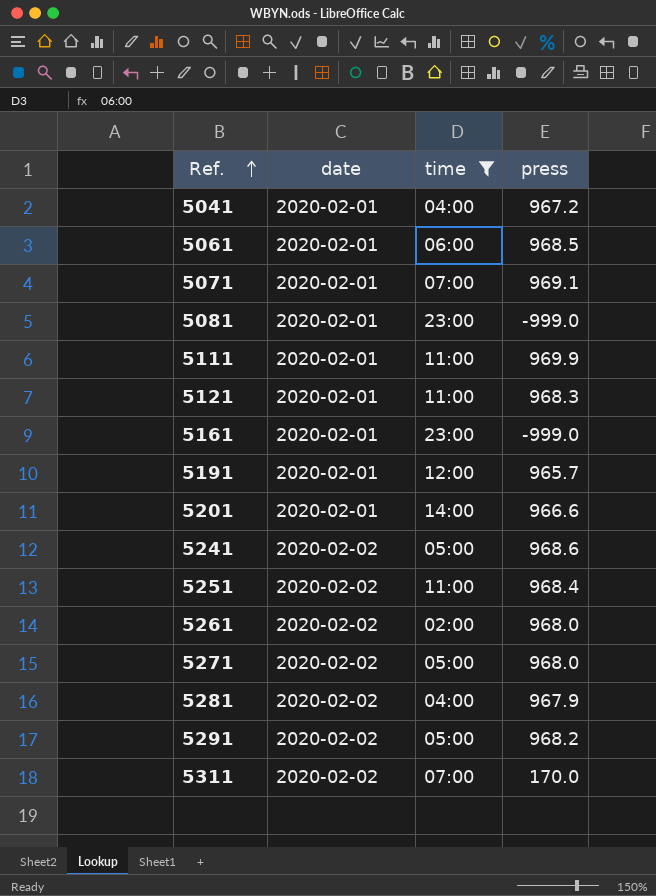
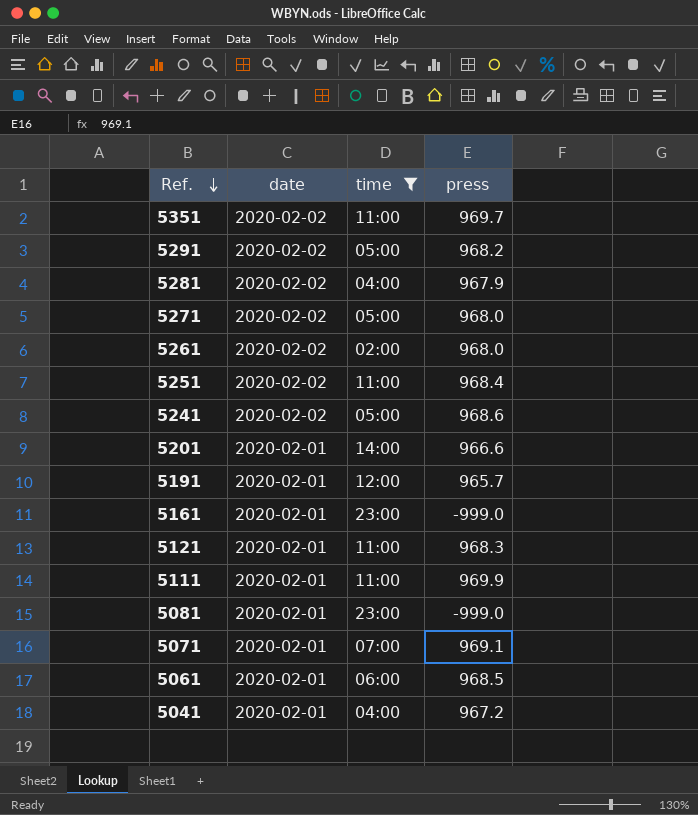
row order: Ref. ascending -> Ref. descending
row 5311: 2020-02-02 | 07:00 | 170.0 -> none
row 5351: none -> 2020-02-02 | 11:00 | 969.7

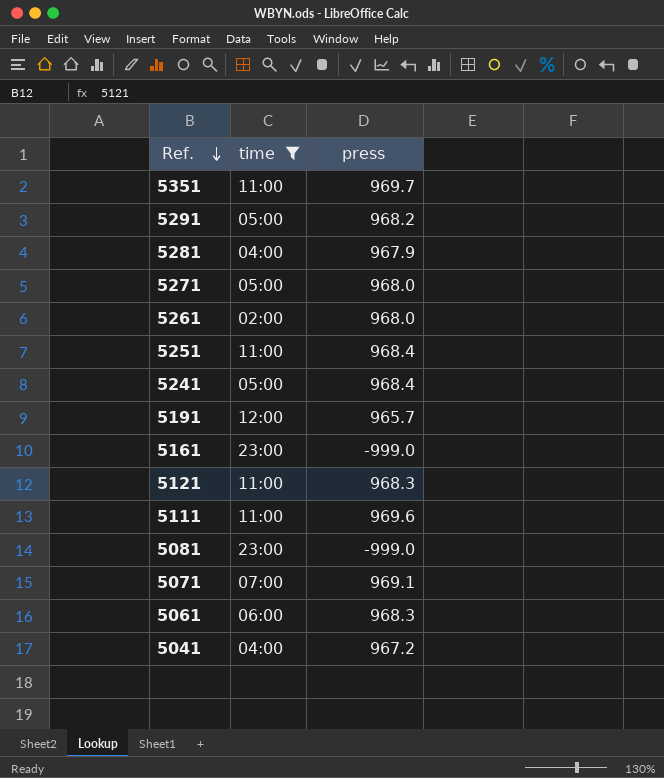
column date | position: 2 -> none
row 5201: 2020-02-01 | 14:00 | 966.6 -> none
5241 | press: 968.6 -> 968.4
5111 | press: 969.9 -> 969.6
5061 | press: 968.5 -> 968.3

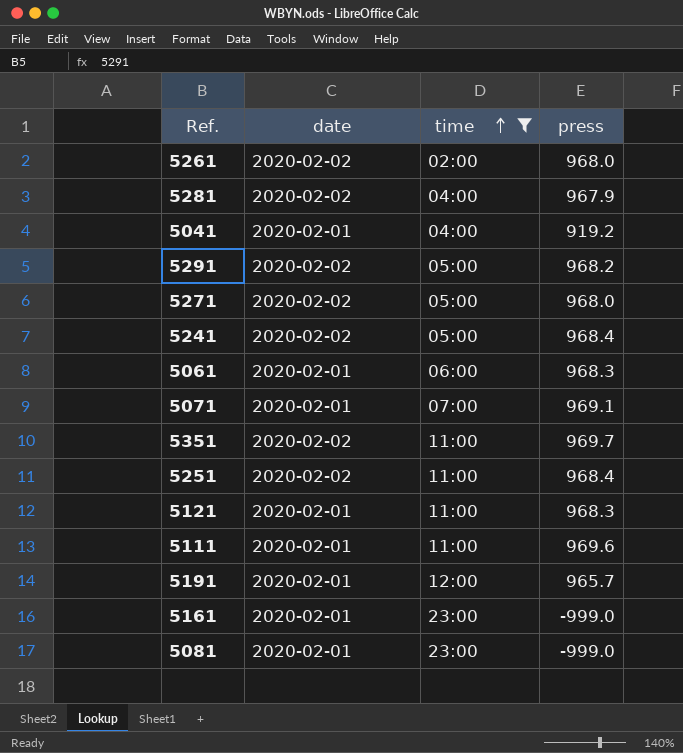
row order: Ref. descending -> time ascending
column date | position: none -> 2
5041 | press: 967.2 -> 919.2

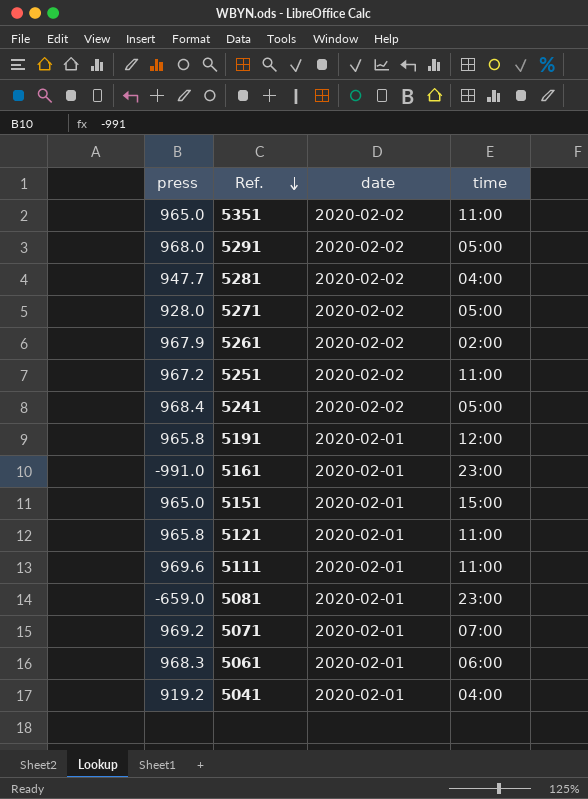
filter: time != 15:00 -> none
row order: time ascending -> Ref. descending
column press | position: 4 -> 1
5351 | press: 969.7 -> 965.0
5291 | press: 968.2 -> 968.0
5281 | press: 967.9 -> 947.7
5271 | press: 968.0 -> 928.0
5261 | press: 968.0 -> 967.9
5251 | press: 968.4 -> 967.2
5191 | press: 965.7 -> 965.8
5161 | press: -999.0 -> -991.0
5121 | press: 968.3 -> 965.8
5081 | press: -999.0 -> -659.0
5071 | press: 969.1 -> 969.2

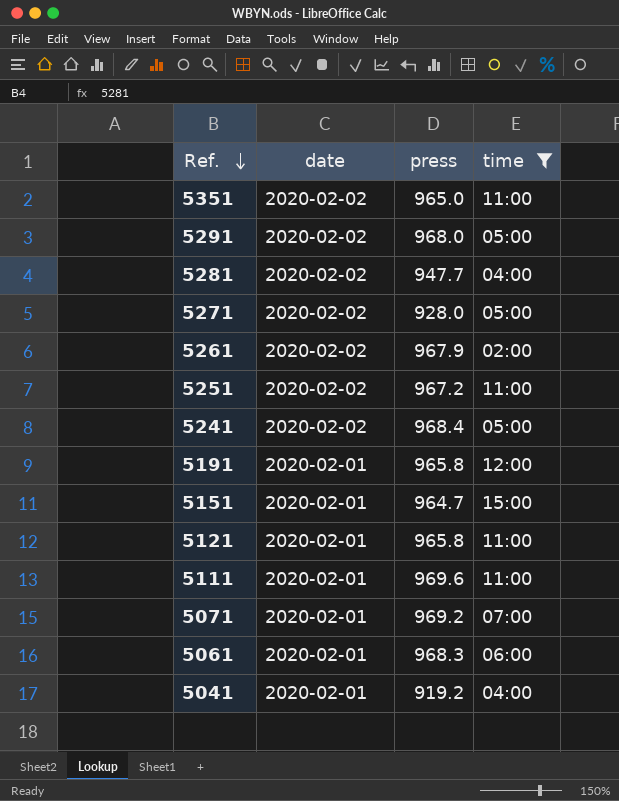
filter: none -> time != 23:00
column press | position: 1 -> 3
5151 | press: 965.0 -> 964.7

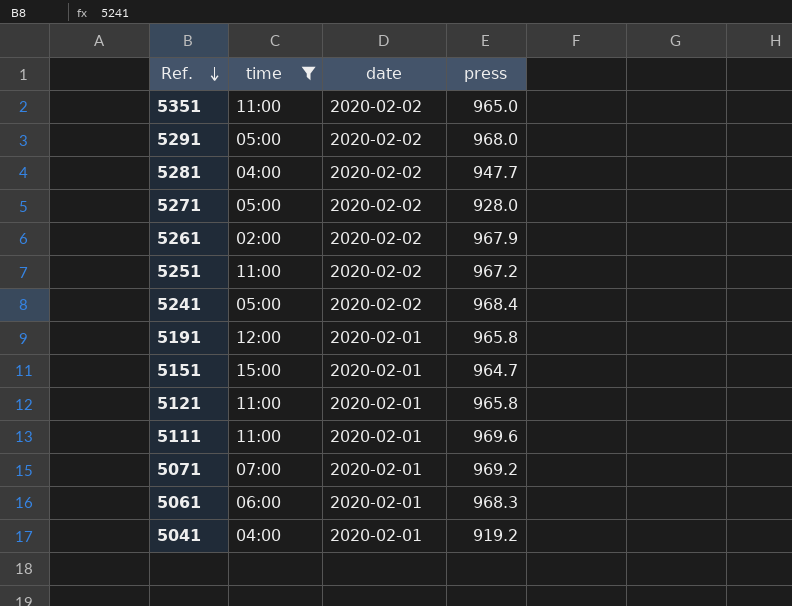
column time | position: 4 -> 2

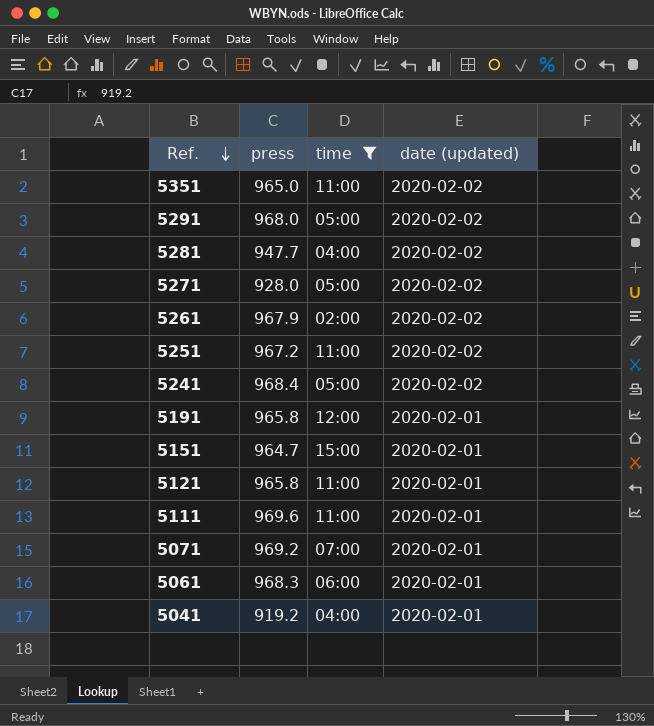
column press | position: 4 -> 2
column name: date -> date (updated)

